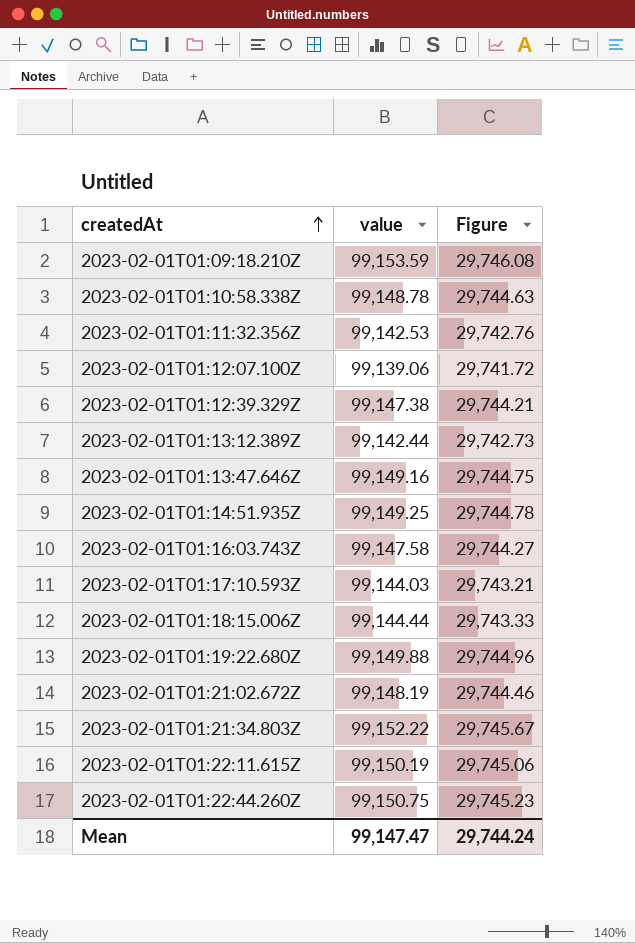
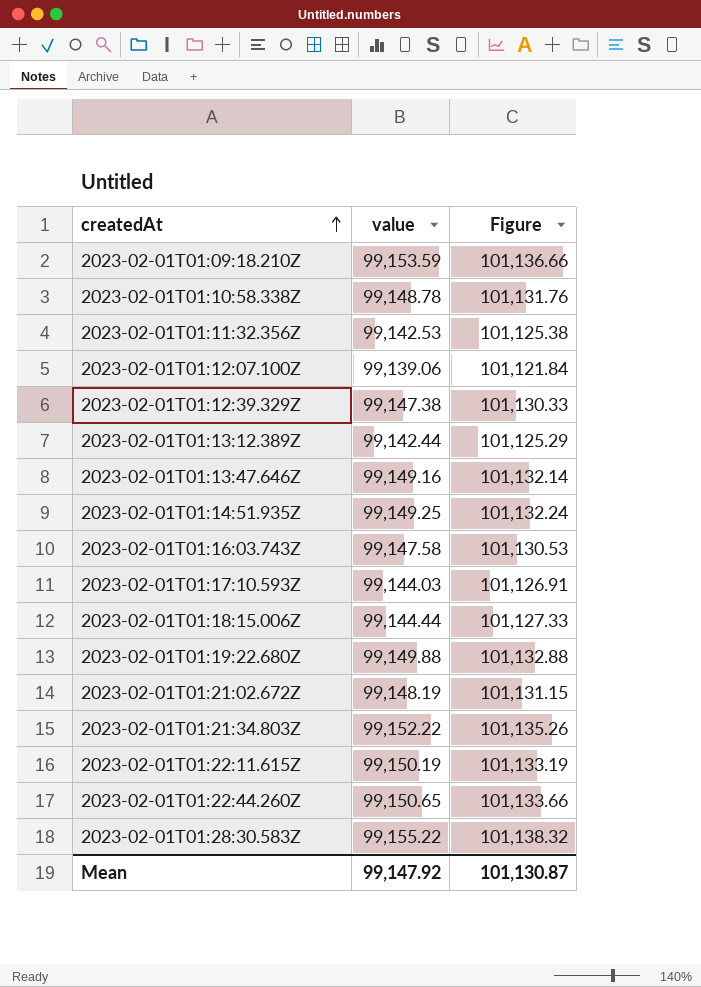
column Figure | formula: [value] * 0.3 -> [value] * 1.02
2023-02-01T01:22:44.260Z | value: 99,150.75 -> 99,150.65
row 2023-02-01T01:28:30.583Z: none -> 99,155.22 | 101,138.32
Mean | value: 99,147.47 -> 99,147.92
Mean | Figure: 29,744.24 -> 101,130.87

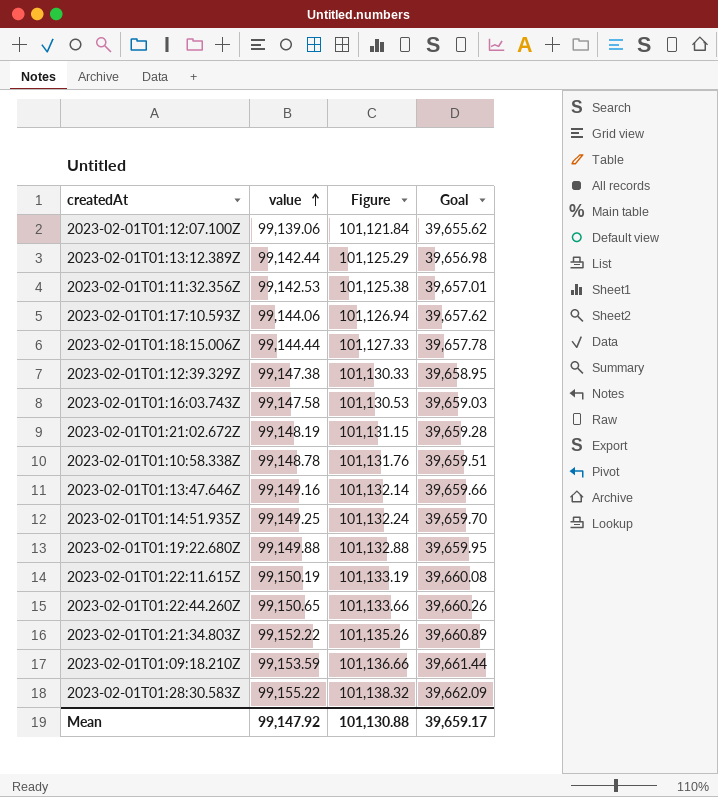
row order: createdAt ascending -> value ascending
column Goal | formula: none -> [value] * 0.4
2023-02-01T01:17:10.593Z | value: 99,144.03 -> 99,144.06
2023-02-01T01:17:10.593Z | Figure: 101,126.91 -> 101,126.94
Mean | Figure: 101,130.87 -> 101,130.88

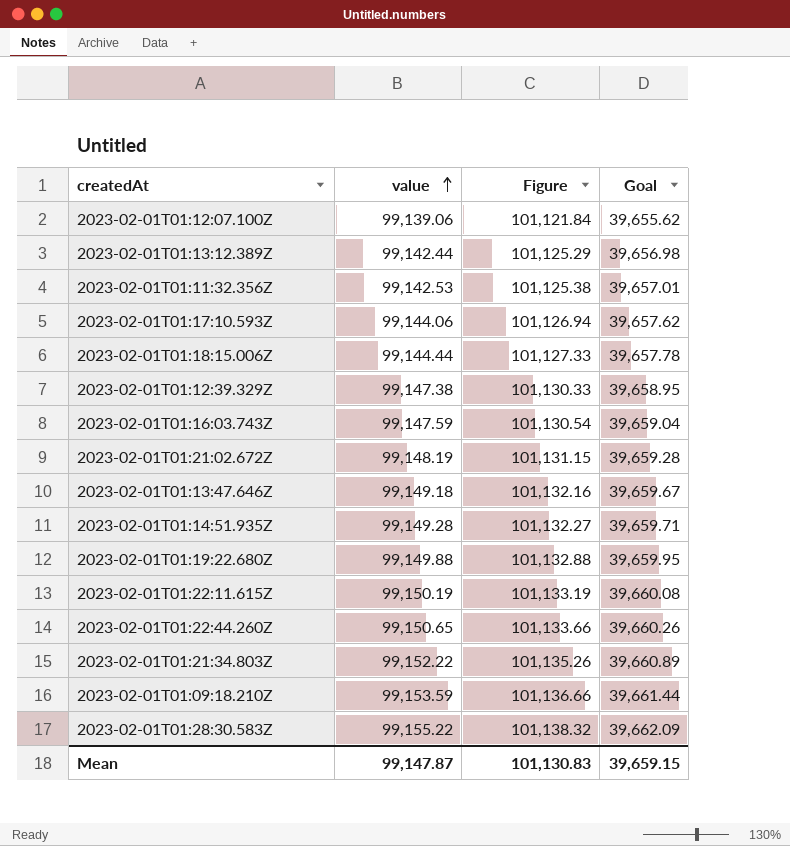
row 2023-02-01T01:10:58.338Z: 99,148.78 | 101,131.76 | 39,659.51 -> none
2023-02-01T01:16:03.743Z | value: 99,147.58 -> 99,147.59
2023-02-01T01:16:03.743Z | Figure: 101,130.53 -> 101,130.54
2023-02-01T01:16:03.743Z | Goal: 39,659.03 -> 39,659.04
2023-02-01T01:13:47.646Z | value: 99,149.16 -> 99,149.18
2023-02-01T01:13:47.646Z | Figure: 101,132.14 -> 101,132.16
2023-02-01T01:13:47.646Z | Goal: 39,659.66 -> 39,659.67
2023-02-01T01:14:51.935Z | value: 99,149.25 -> 99,149.28
2023-02-01T01:14:51.935Z | Figure: 101,132.24 -> 101,132.27
2023-02-01T01:14:51.935Z | Goal: 39,659.70 -> 39,659.71
Mean | value: 99,147.92 -> 99,147.87
Mean | Figure: 101,130.88 -> 101,130.83
Mean | Goal: 39,659.17 -> 39,659.15

